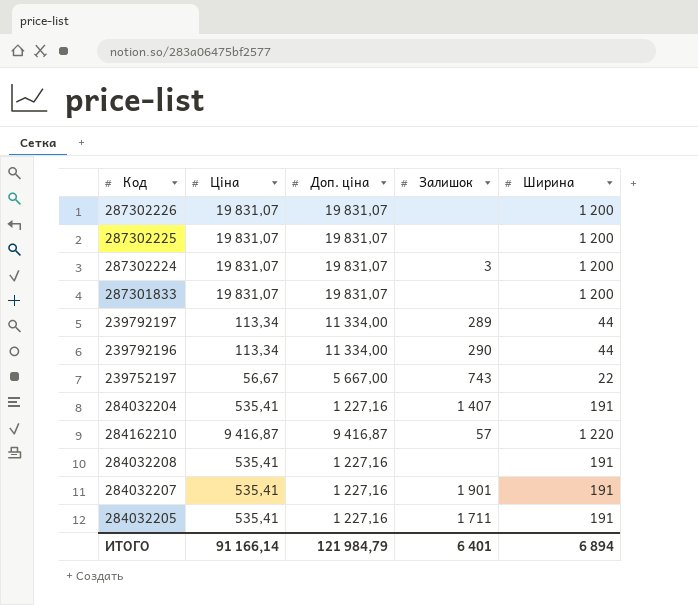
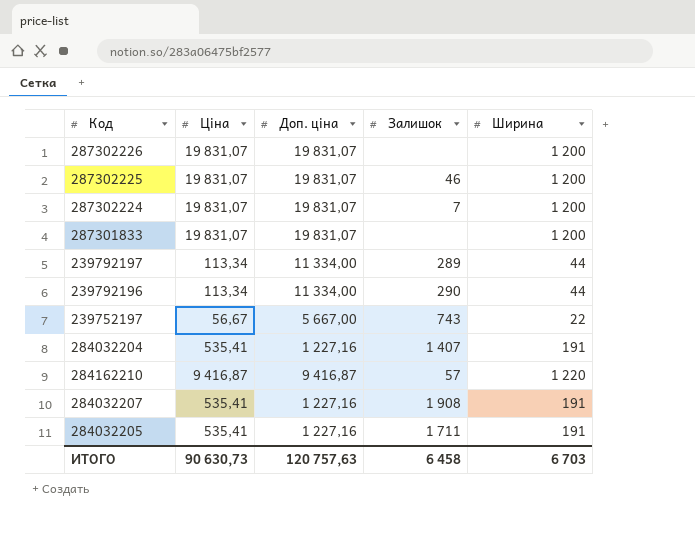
row 284032208: 535,41 | 1 227,16 | none | 191 -> none
287302225 | Залишок: none -> 46
287302224 | Залишок: 3 -> 7
284032207 | Залишок: 1 901 -> 1 908
ИТОГО | Ціна: 91 166,14 -> 90 630,73
ИТОГО | Доп. ціна: 121 984,79 -> 120 757,63
ИТОГО | Залишок: 6 401 -> 6 458
ИТОГО | Ширина: 6 894 -> 6 703

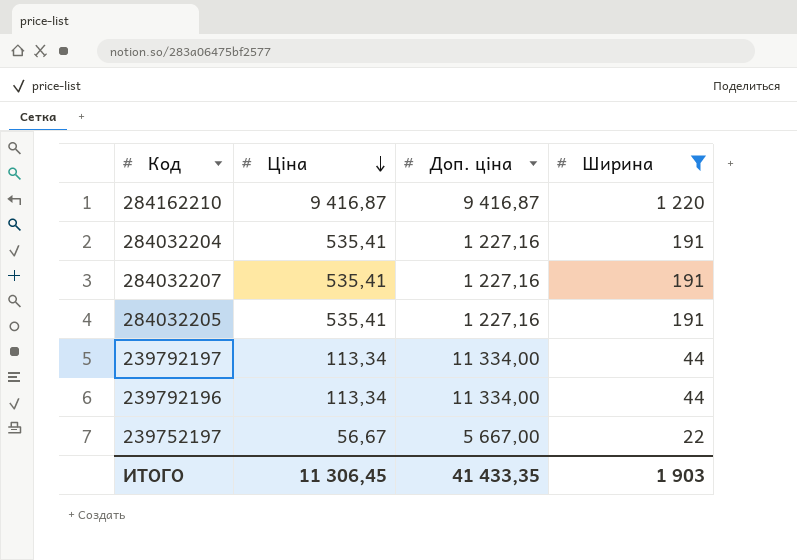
filter: none -> Ширина != 1 200
row order: none -> Ціна descending
column Залишок | position: 4 -> none
ИТОГО | Ціна: 90 630,73 -> 11 306,45
ИТОГО | Доп. ціна: 120 757,63 -> 41 433,35
ИТОГО | Ширина: 6 703 -> 1 903

